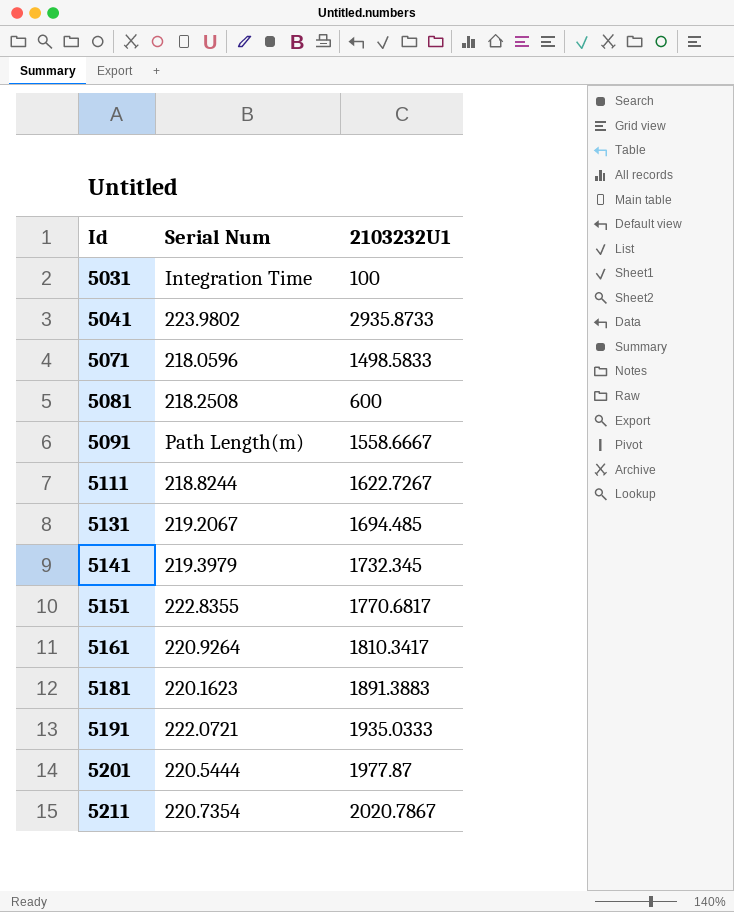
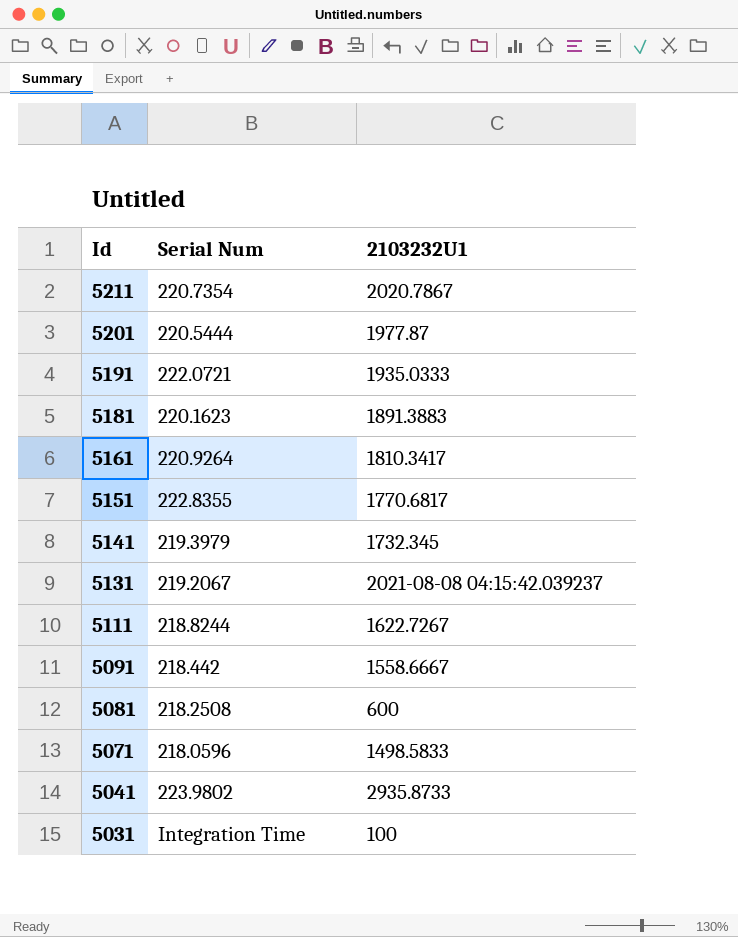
row order: Id ascending -> Id descending
5131 | 2103232U1: 1694.485 -> 2021-08-08 04:15:42.039237
5091 | Serial Num: Path Length(m) -> 218.442

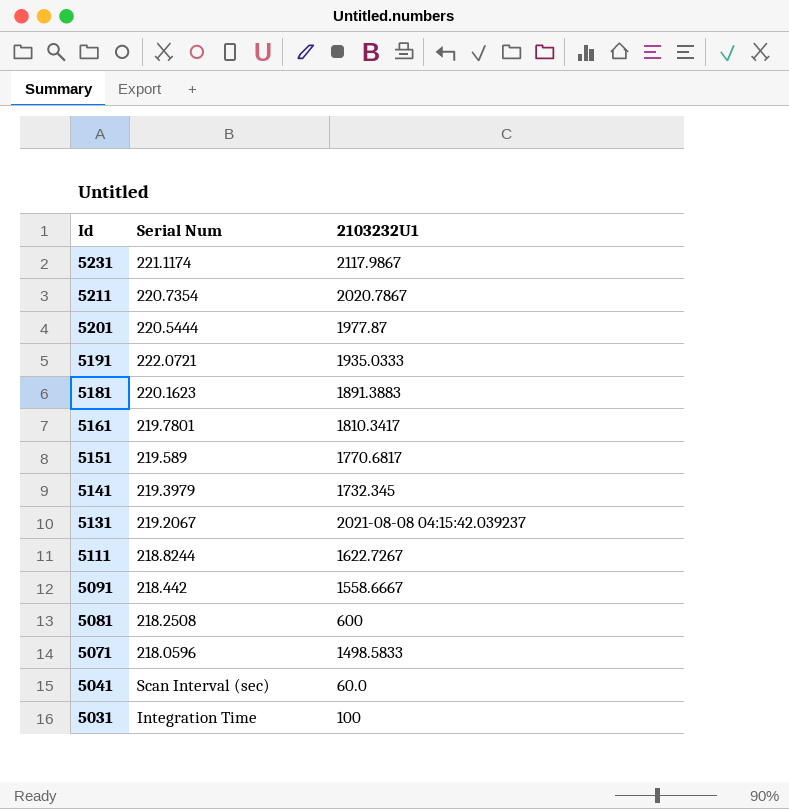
row 5231: none -> 221.1174 | 2117.9867
5161 | Serial Num: 220.9264 -> 219.7801
5151 | Serial Num: 222.8355 -> 219.589
5041 | Serial Num: 223.9802 -> Scan Interval (sec)
5041 | 2103232U1: 2935.8733 -> 60.0

